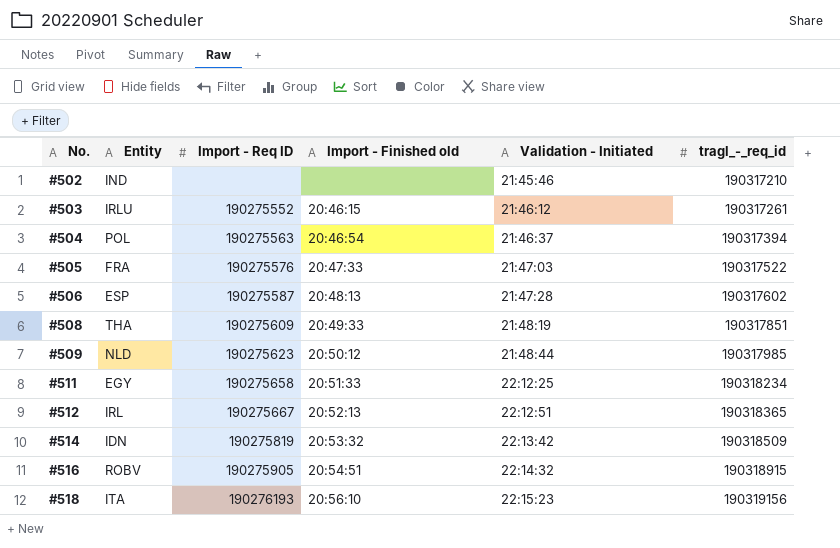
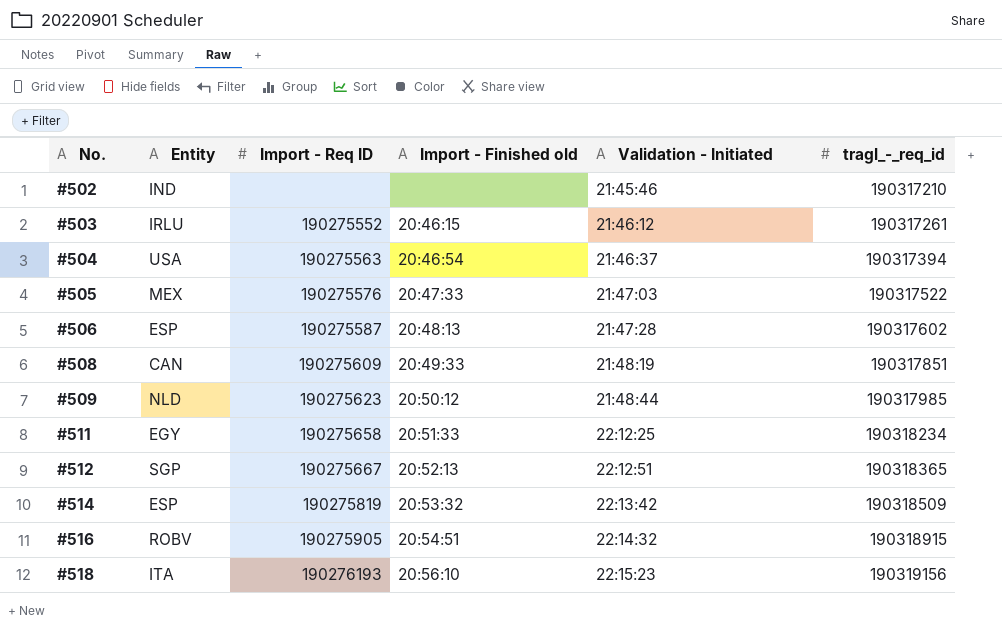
#504 | Entity: POL -> USA
#505 | Entity: FRA -> MEX
#508 | Entity: THA -> CAN
#512 | Entity: IRL -> SGP
#514 | Entity: IDN -> ESP

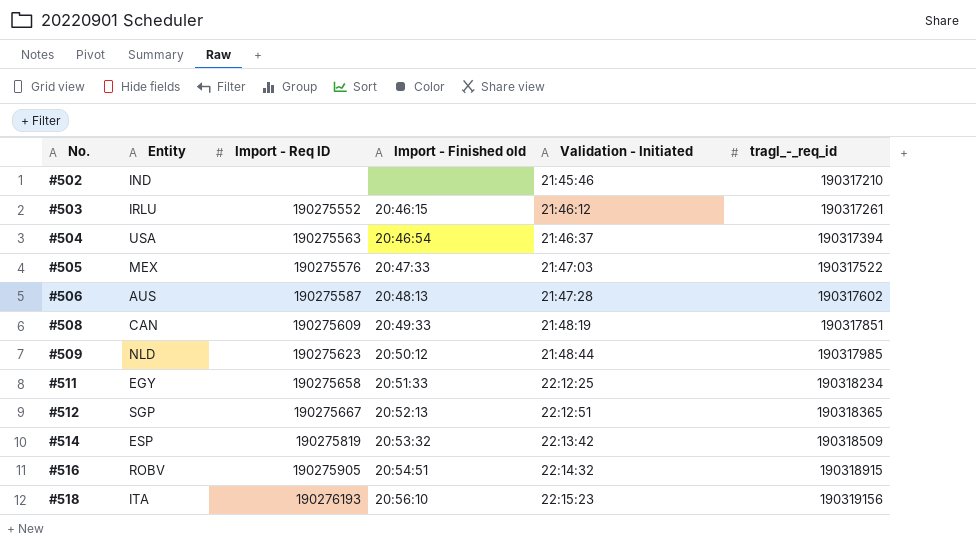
#506 | Entity: ESP -> AUS

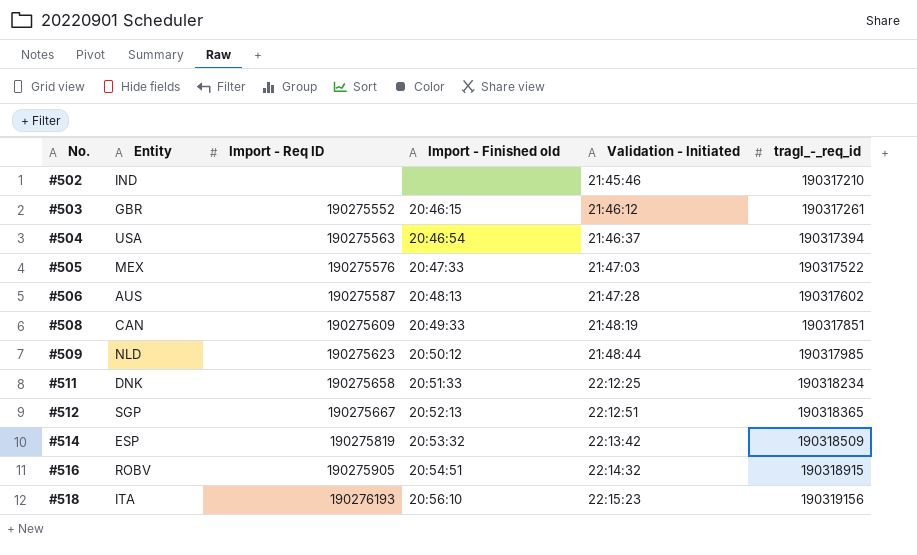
#503 | Entity: IRLU -> GBR
#511 | Entity: EGY -> DNK

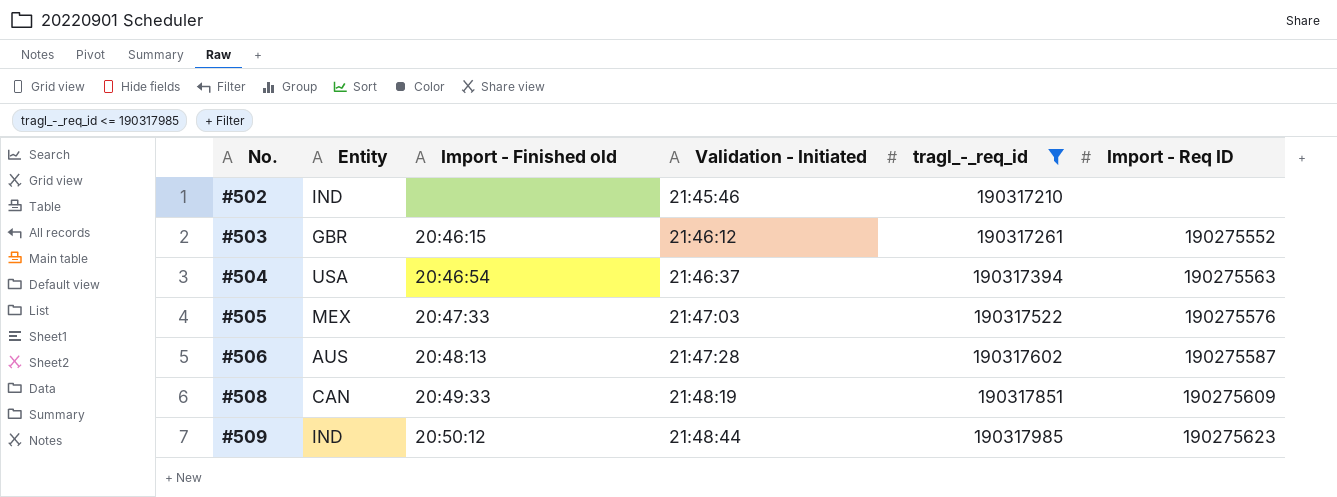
filter: none -> tragl_-_req_id <= 190317985
column Import - Req ID | position: 3 -> 6
#509 | Entity: NLD -> IND

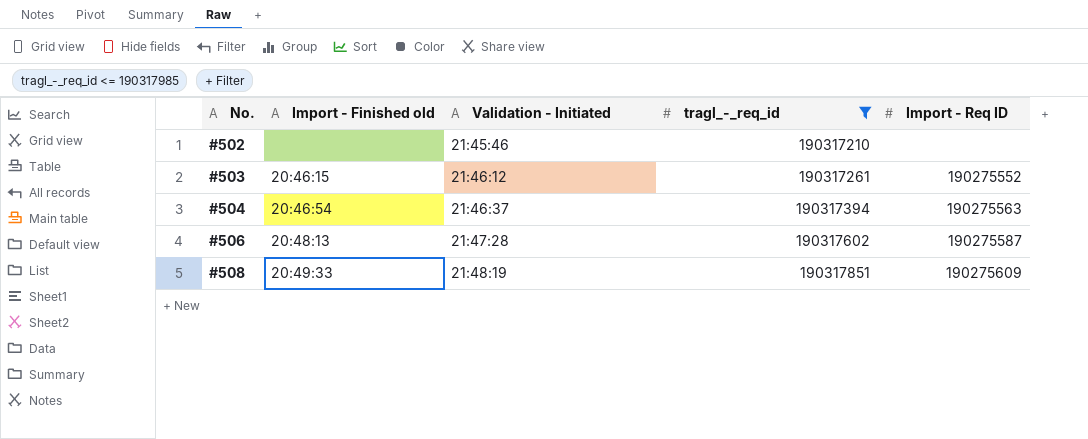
column Entity | position: 2 -> none
row #505: MEX | 20:47:33 | 21:47:03 | 190317522 | 190275576 -> none
row #509: IND | 20:50:12 | 21:48:44 | 190317985 | 190275623 -> none

